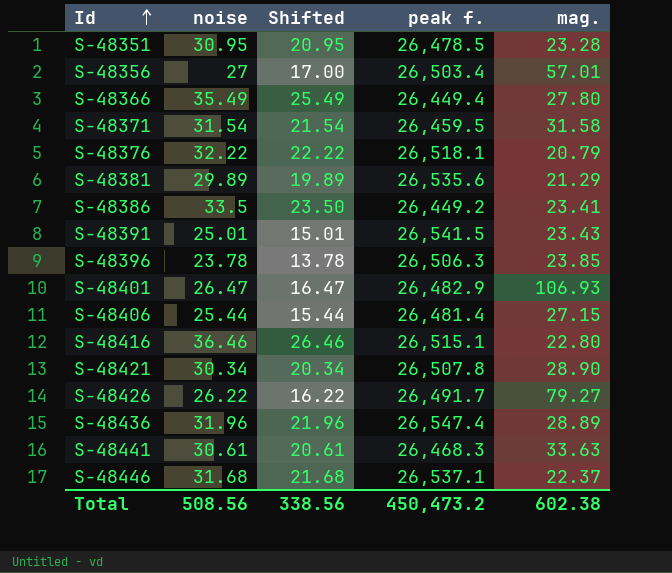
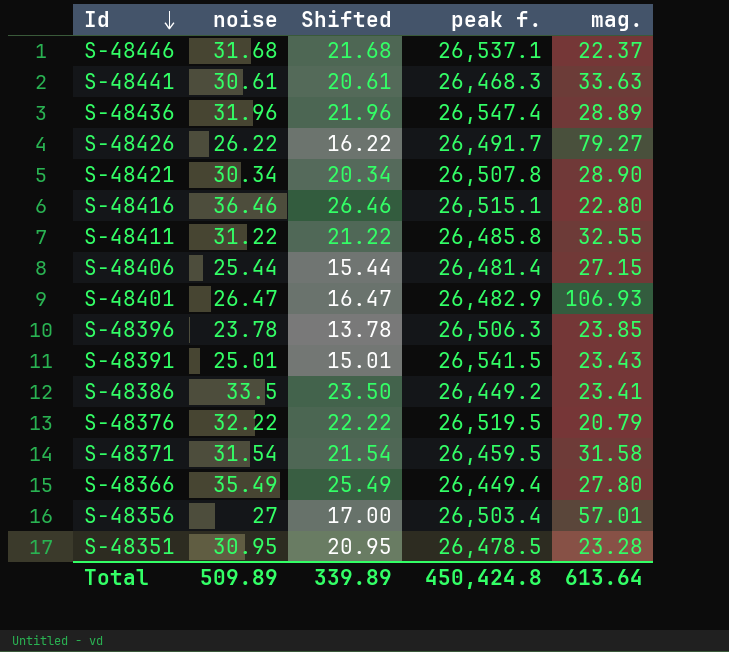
row order: Id ascending -> Id descending
row S-48381: 29.89 | 19.89 | 26,535.6 | 21.29 -> none
row S-48411: none -> 31.22 | 21.22 | 26,485.8 | 32.55
S-48376 | peak f.: 26,518.1 -> 26,519.5
Total | noise: 508.56 -> 509.89
Total | Shifted: 338.56 -> 339.89
Total | peak f.: 450,473.2 -> 450,424.8
Total | mag.: 602.38 -> 613.64

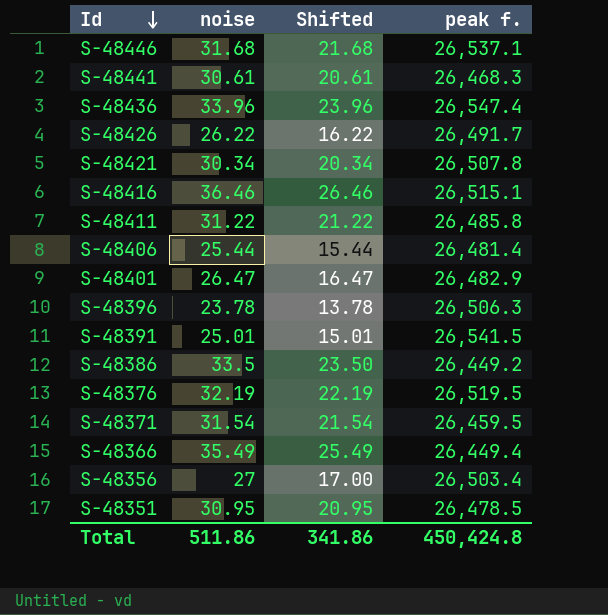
column mag. | position: 5 -> none
S-48436 | noise: 31.96 -> 33.96
S-48436 | Shifted: 21.96 -> 23.96
S-48376 | noise: 32.22 -> 32.19
S-48376 | Shifted: 22.22 -> 22.19
Total | noise: 509.89 -> 511.86
Total | Shifted: 339.89 -> 341.86

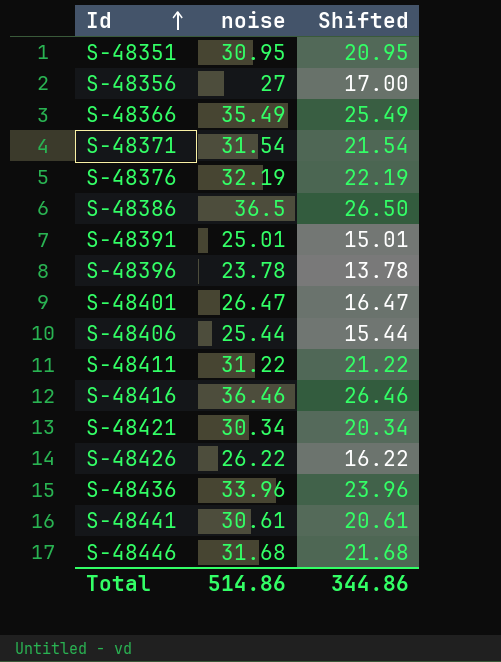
row order: Id descending -> Id ascending
column peak f. | position: 4 -> none
S-48386 | noise: 33.5 -> 36.5
S-48386 | Shifted: 23.50 -> 26.50
Total | noise: 511.86 -> 514.86
Total | Shifted: 341.86 -> 344.86

